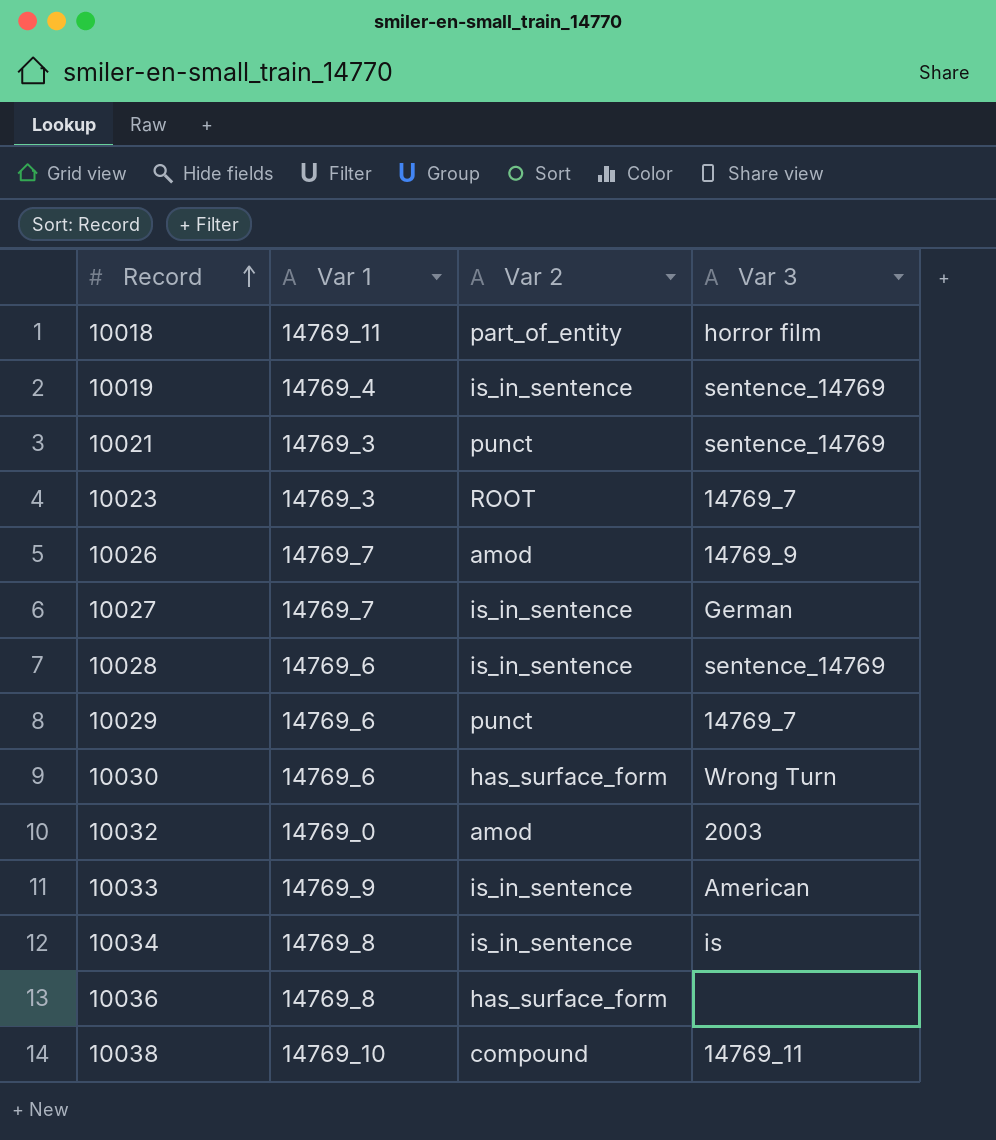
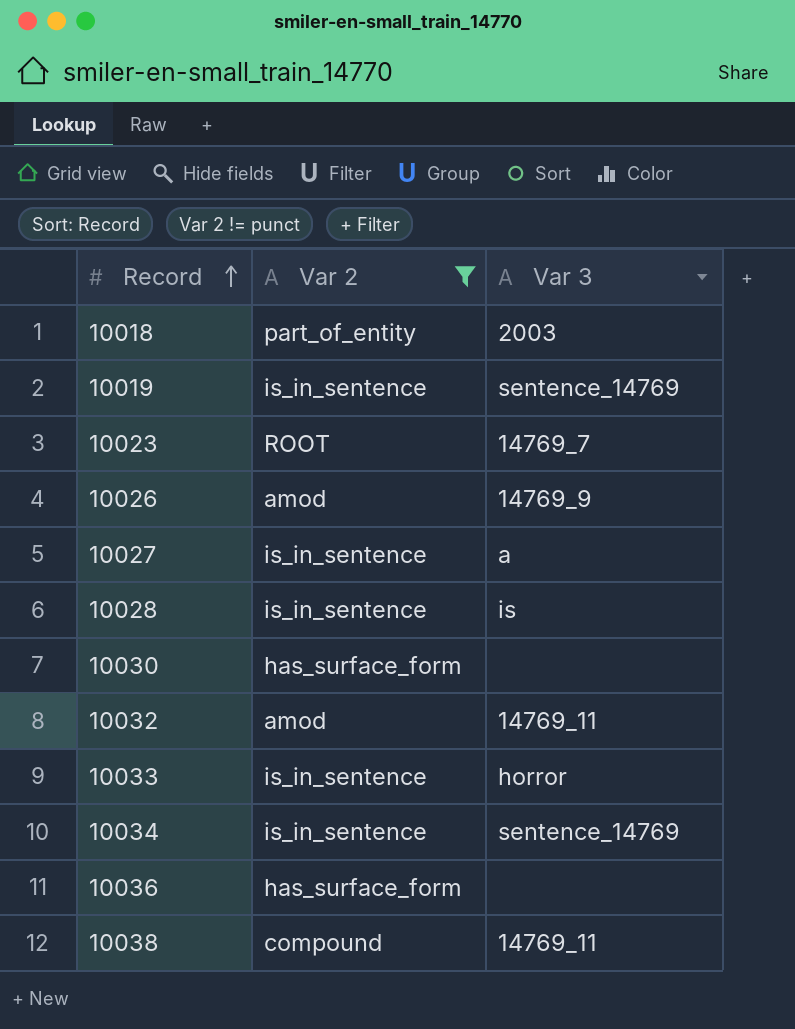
filter: none -> Var 2 != punct
column Var 1 | position: 2 -> none
10018 | Var 3: horror film -> 2003
10027 | Var 3: German -> a
10028 | Var 3: sentence_14769 -> is
10030 | Var 3: Wrong Turn -> none
10032 | Var 3: 2003 -> 14769_11
10033 | Var 3: American -> horror
10034 | Var 3: is -> sentence_14769

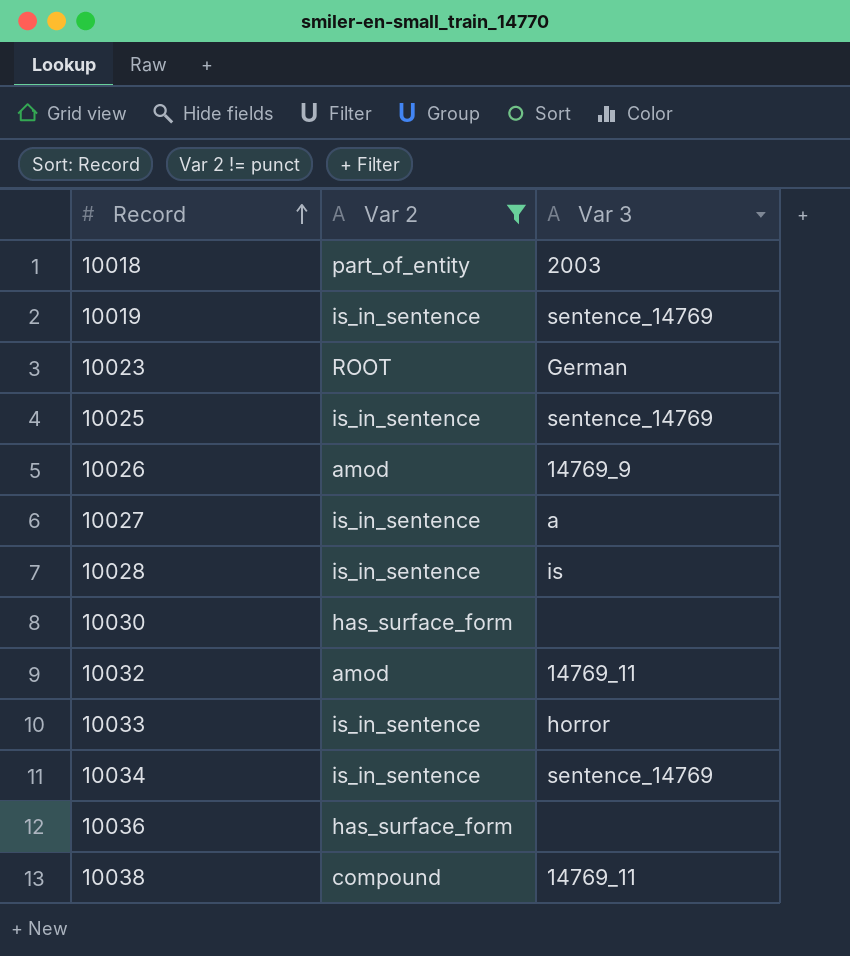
10023 | Var 3: 14769_7 -> German
row 10025: none -> is_in_sentence | sentence_14769

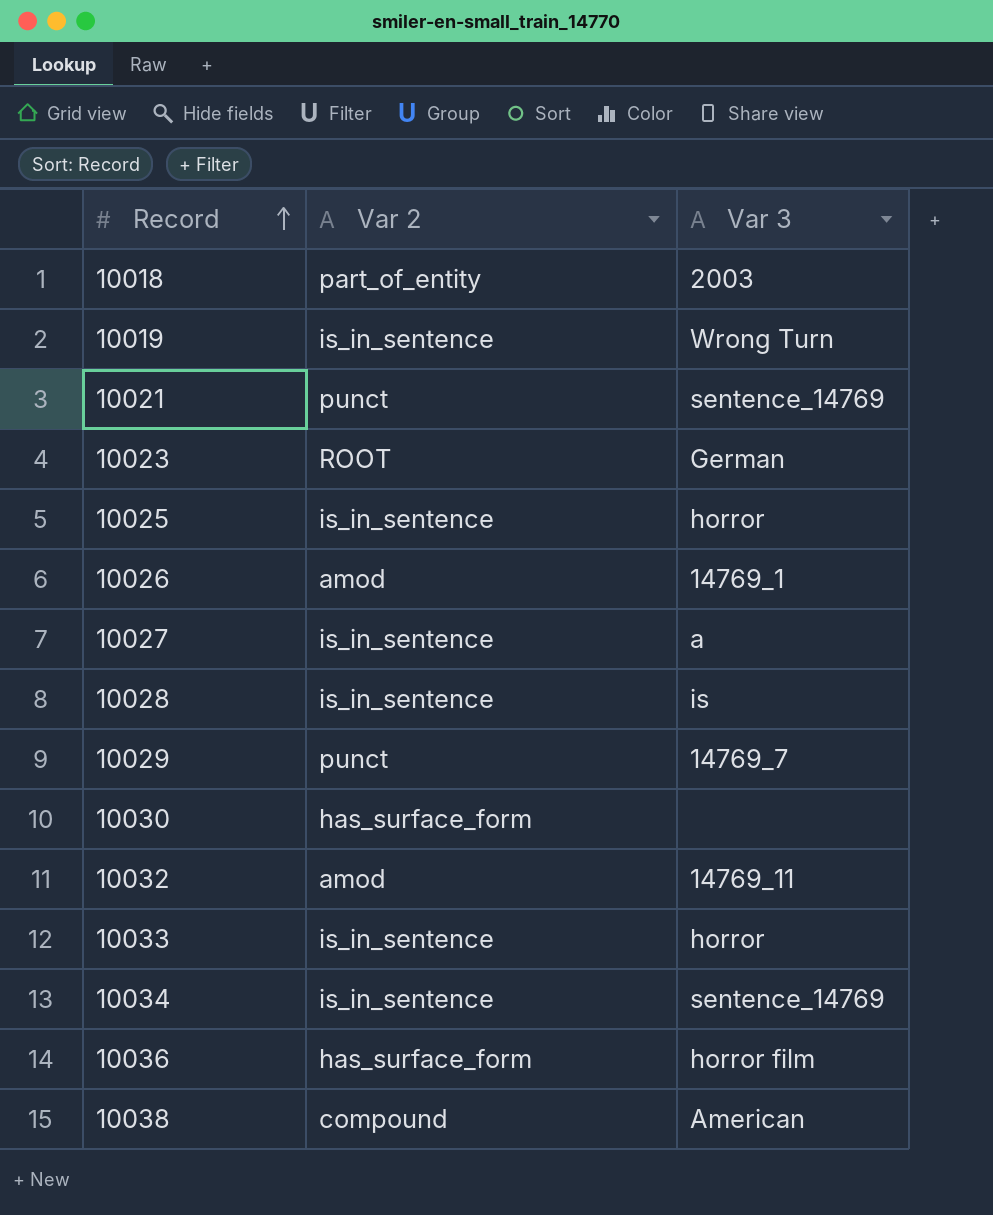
filter: Var 2 != punct -> none
10019 | Var 3: sentence_14769 -> Wrong Turn
10025 | Var 3: sentence_14769 -> horror
10026 | Var 3: 14769_9 -> 14769_1
10036 | Var 3: none -> horror film
10038 | Var 3: 14769_11 -> American

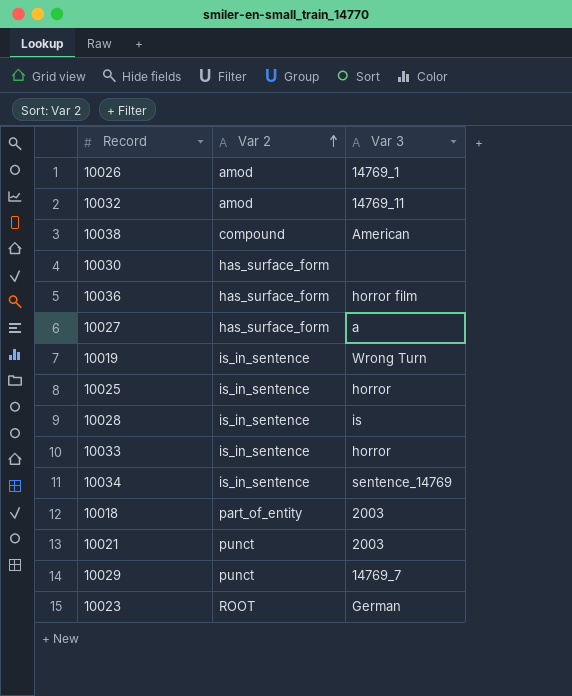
row order: Record ascending -> Var 2 ascending
10027 | Var 2: is_in_sentence -> has_surface_form
10021 | Var 3: sentence_14769 -> 2003

